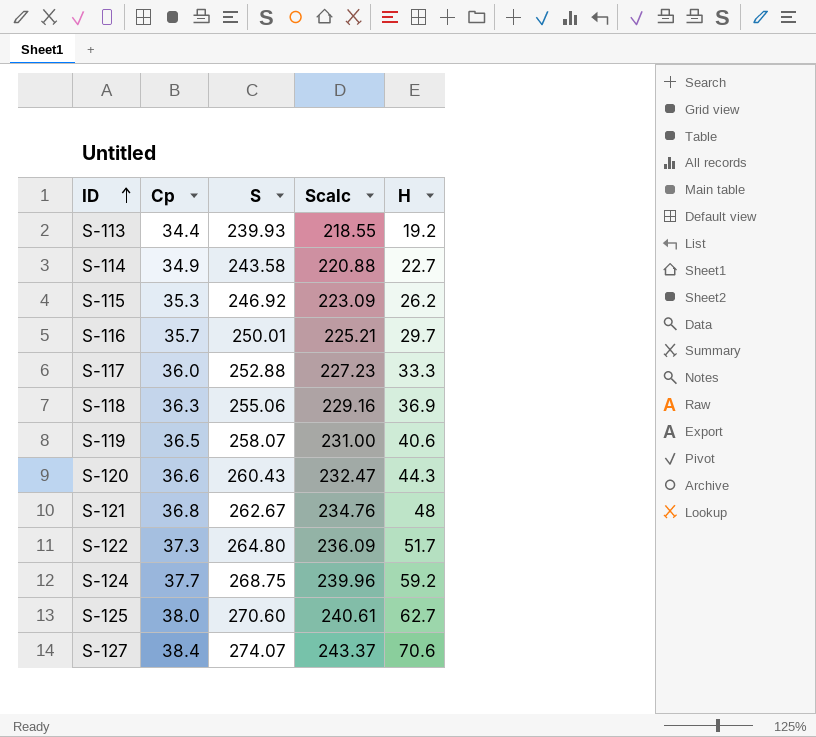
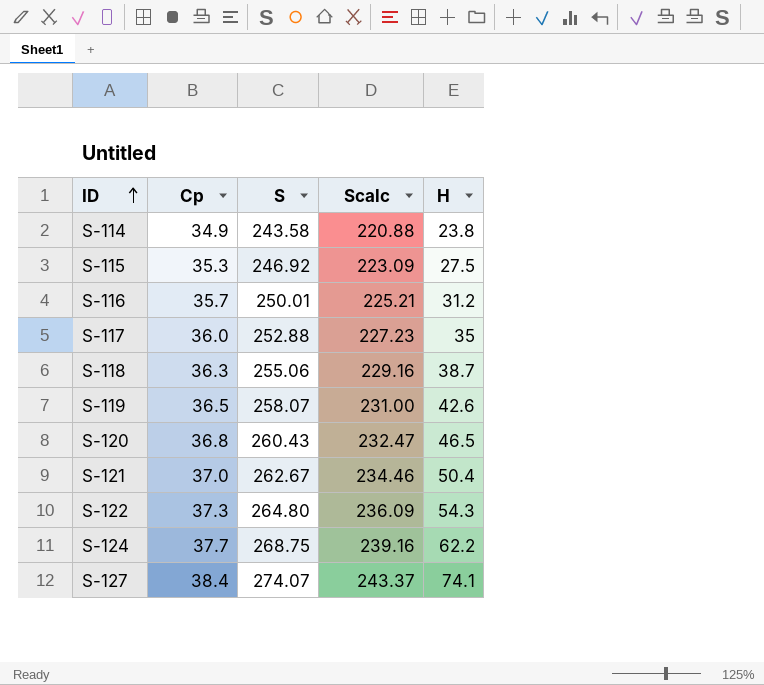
row S-113: 34.4 | 239.93 | 218.55 | 19.2 -> none
row S-125: 38.0 | 270.60 | 240.61 | 62.7 -> none
S-114 | H: 22.7 -> 23.8
S-115 | H: 26.2 -> 27.5
S-116 | H: 29.7 -> 31.2
S-117 | H: 33.3 -> 35
S-118 | H: 36.9 -> 38.7
S-119 | H: 40.6 -> 42.6
S-120 | Cp: 36.6 -> 36.8
S-120 | H: 44.3 -> 46.5
S-121 | Cp: 36.8 -> 37.0
S-121 | Scalc: 234.76 -> 234.46
S-121 | H: 48 -> 50.4
S-122 | H: 51.7 -> 54.3
S-124 | Scalc: 239.96 -> 239.16
S-124 | H: 59.2 -> 62.2
S-127 | H: 70.6 -> 74.1

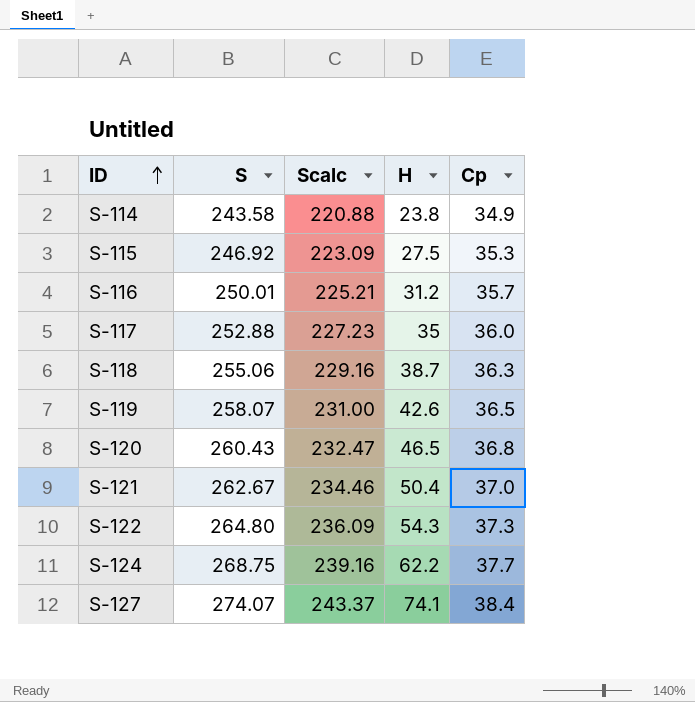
column Cp | position: 2 -> 5

